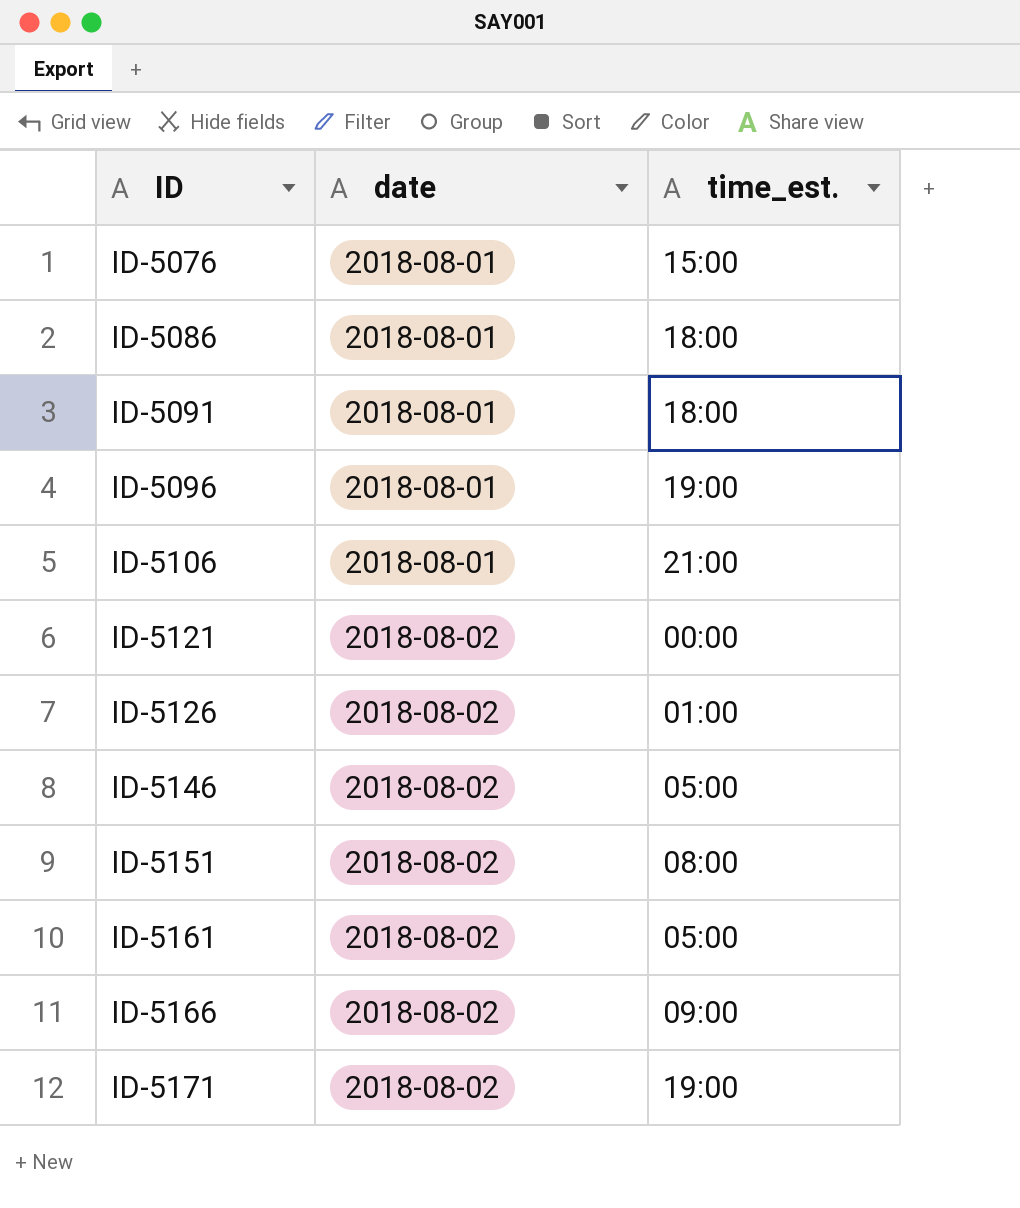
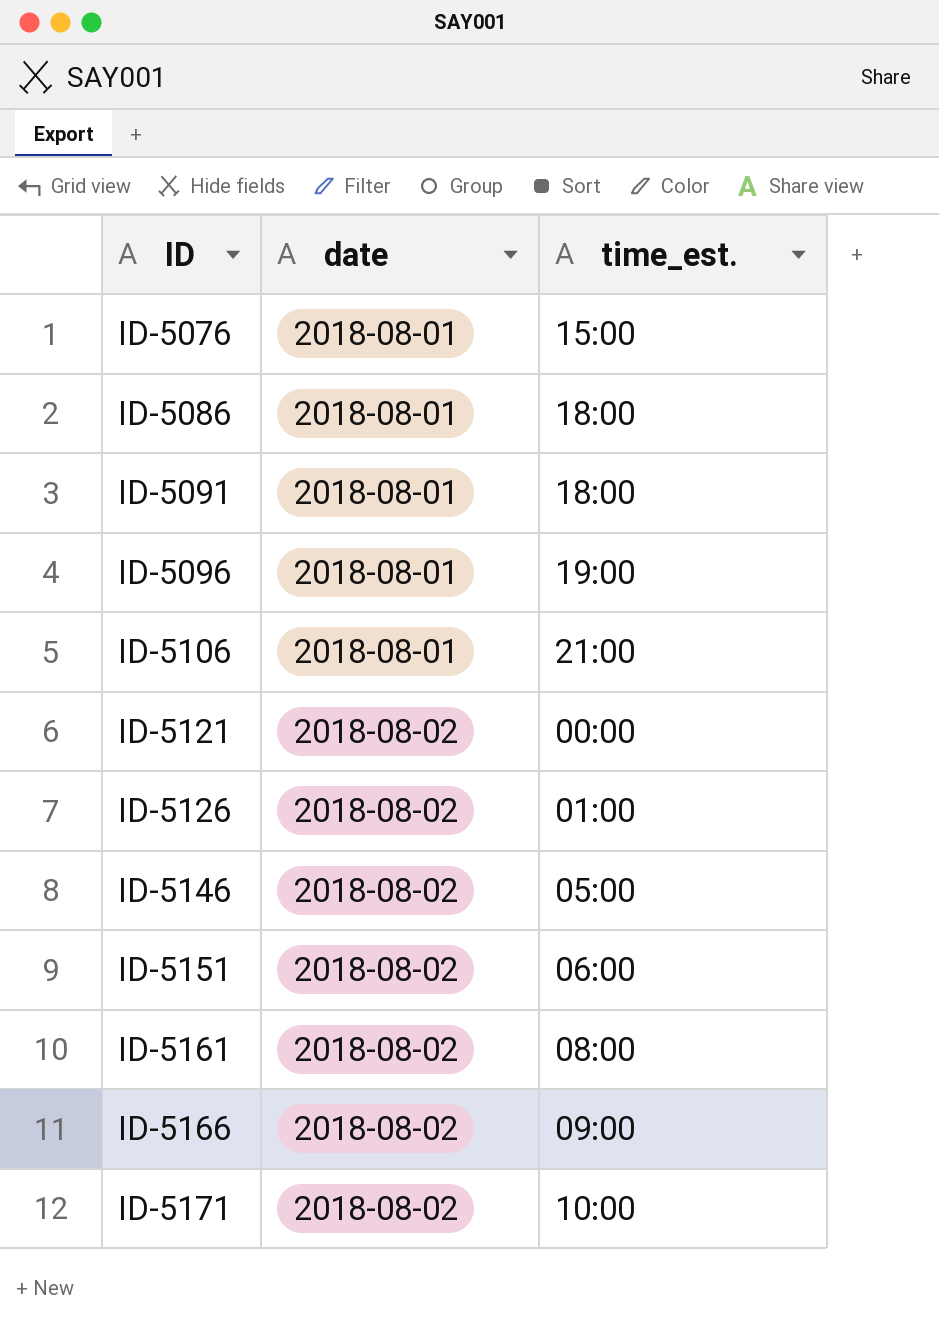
ID-5151 | time_est.: 08:00 -> 06:00
ID-5161 | time_est.: 05:00 -> 08:00
ID-5171 | time_est.: 19:00 -> 10:00

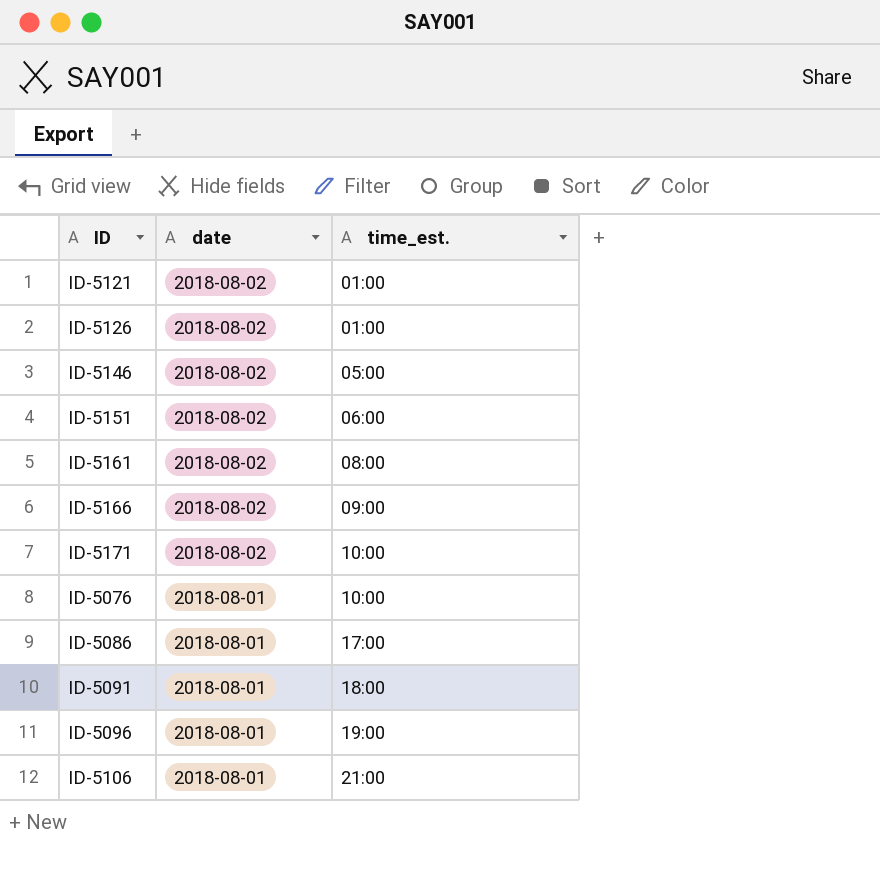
row order: ID ascending -> date descending
ID-5121 | time_est.: 00:00 -> 01:00
ID-5076 | time_est.: 15:00 -> 10:00
ID-5086 | time_est.: 18:00 -> 17:00

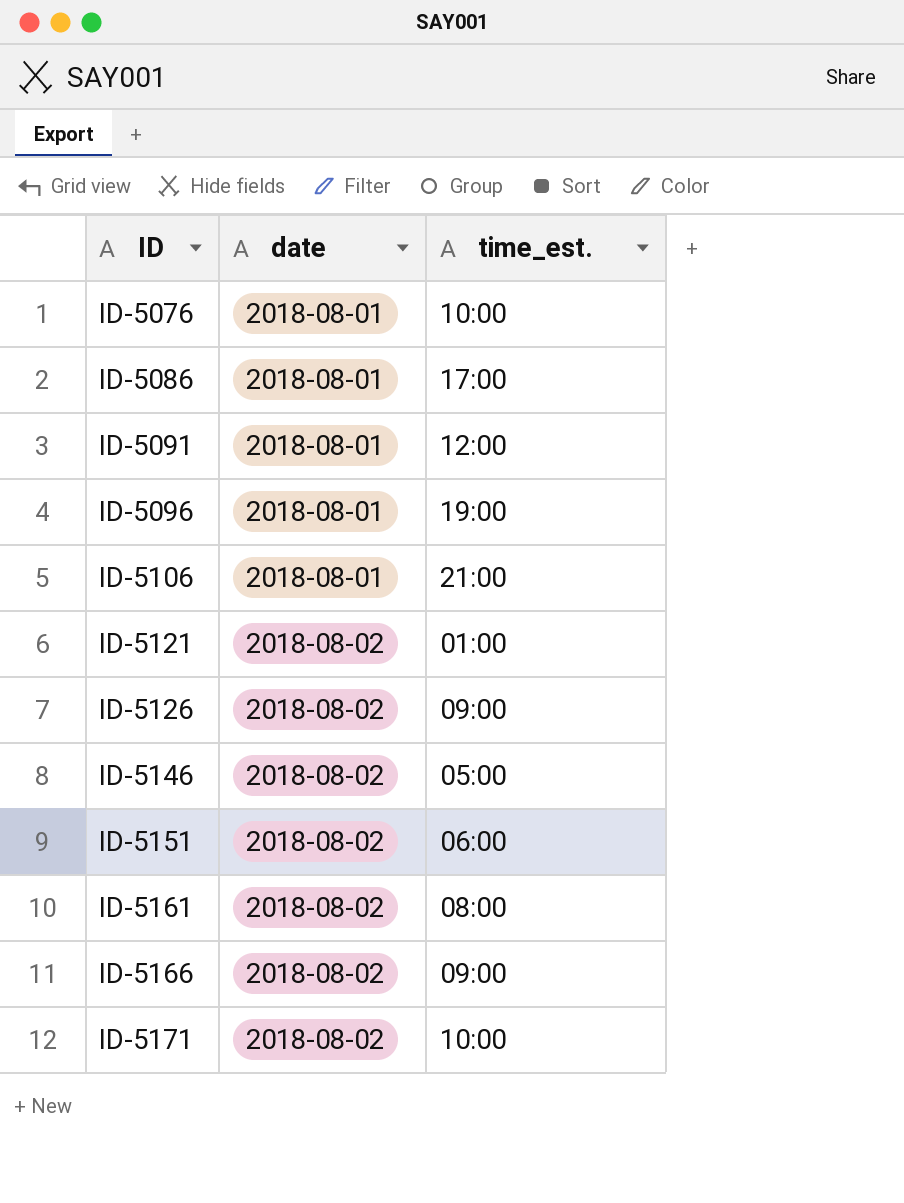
row order: date descending -> ID ascending
ID-5091 | time_est.: 18:00 -> 12:00
ID-5126 | time_est.: 01:00 -> 09:00

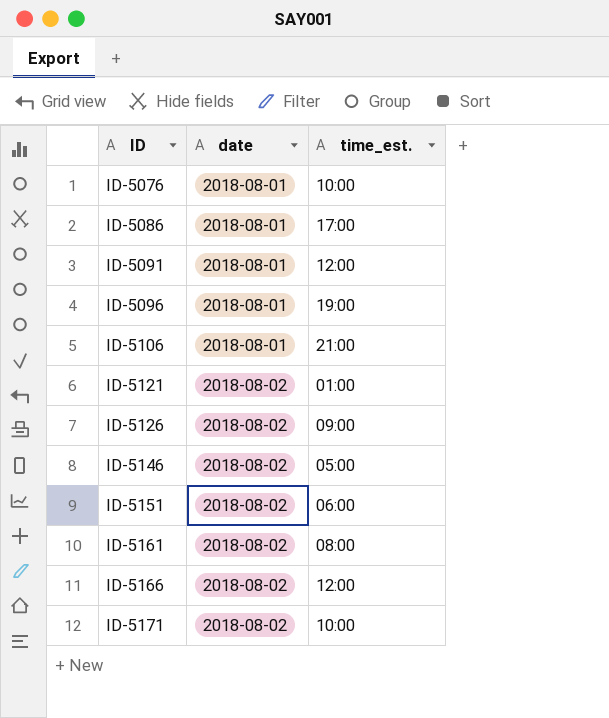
ID-5166 | time_est.: 09:00 -> 12:00

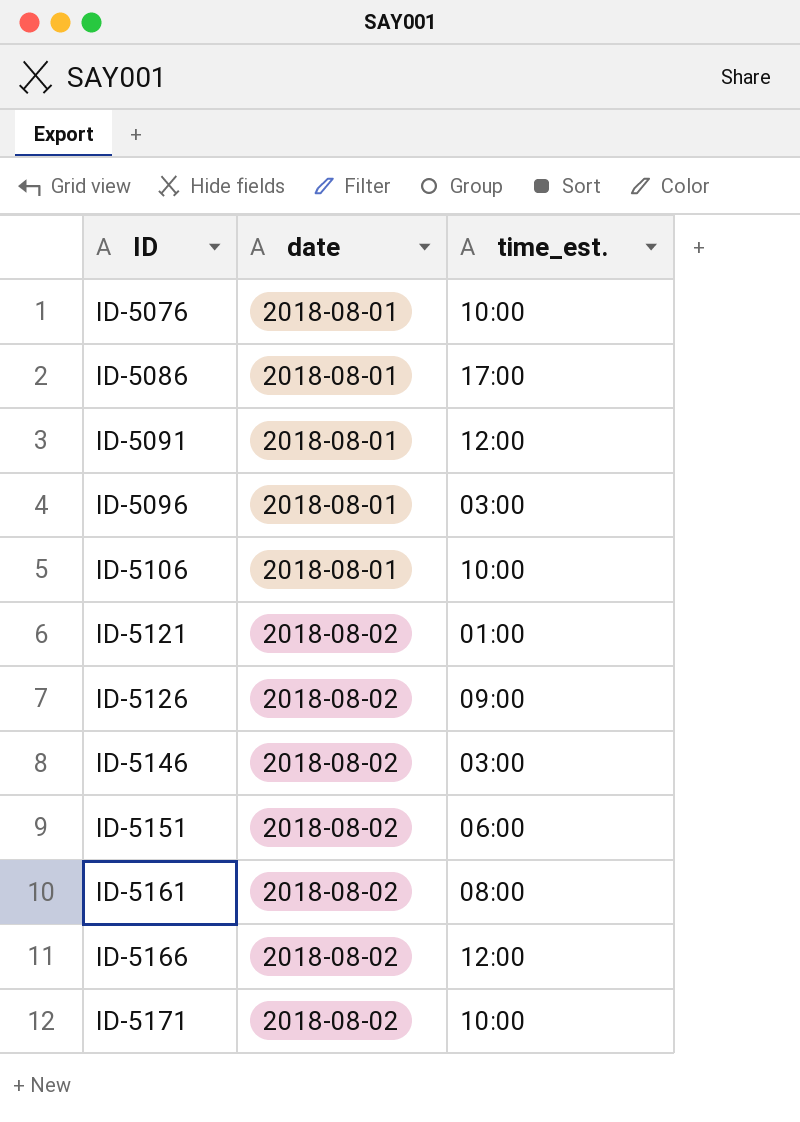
ID-5096 | time_est.: 19:00 -> 03:00
ID-5106 | time_est.: 21:00 -> 10:00
ID-5146 | time_est.: 05:00 -> 03:00

